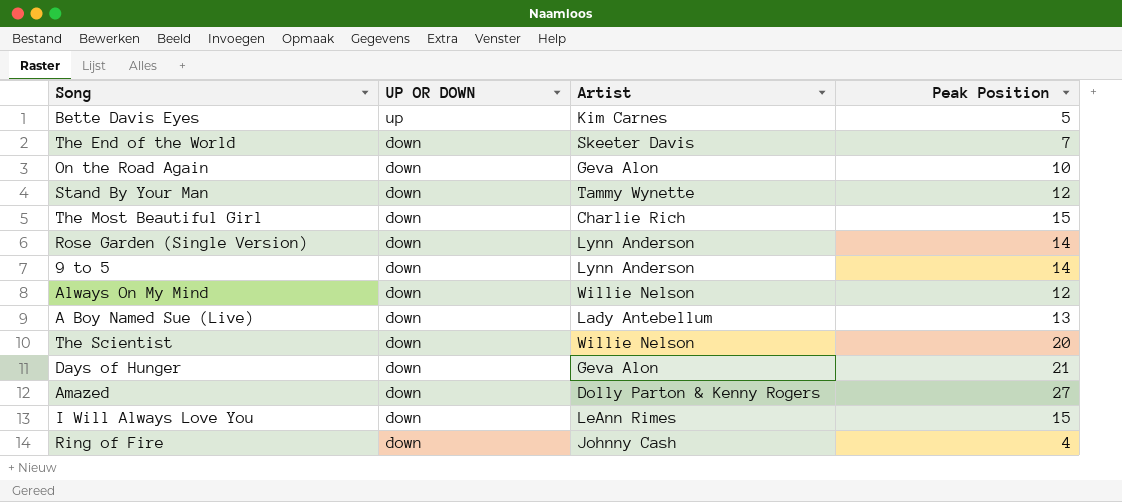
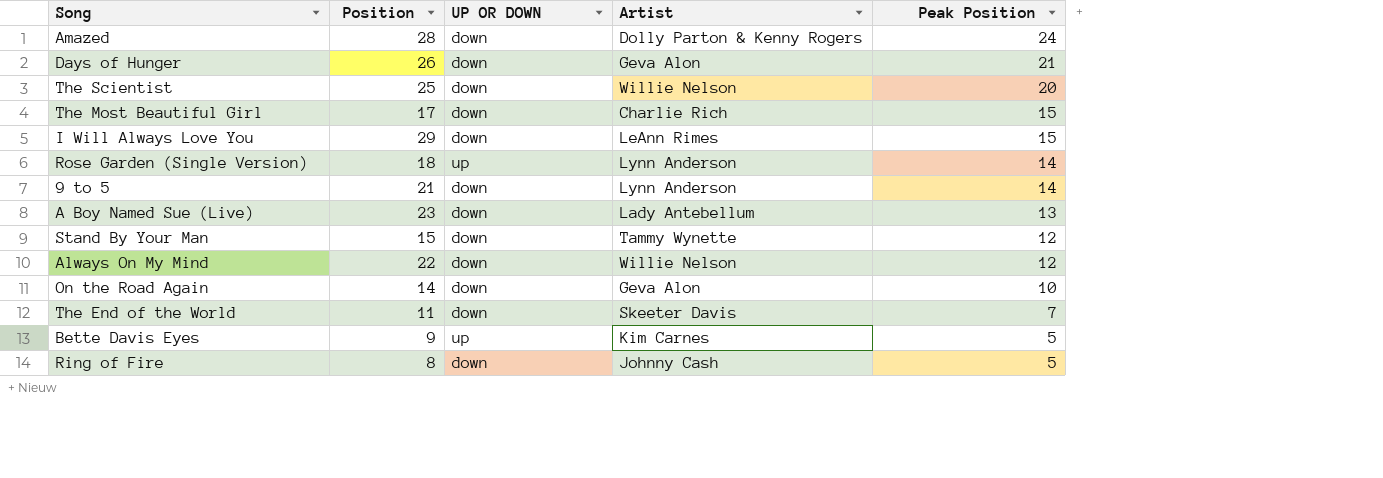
row order: UP OR DOWN descending -> Peak Position descending
column Position | position: none -> 2
Amazed | Peak Position: 27 -> 24
Rose Garden (Single Version) | UP OR DOWN: down -> up
Ring of Fire | Peak Position: 4 -> 5

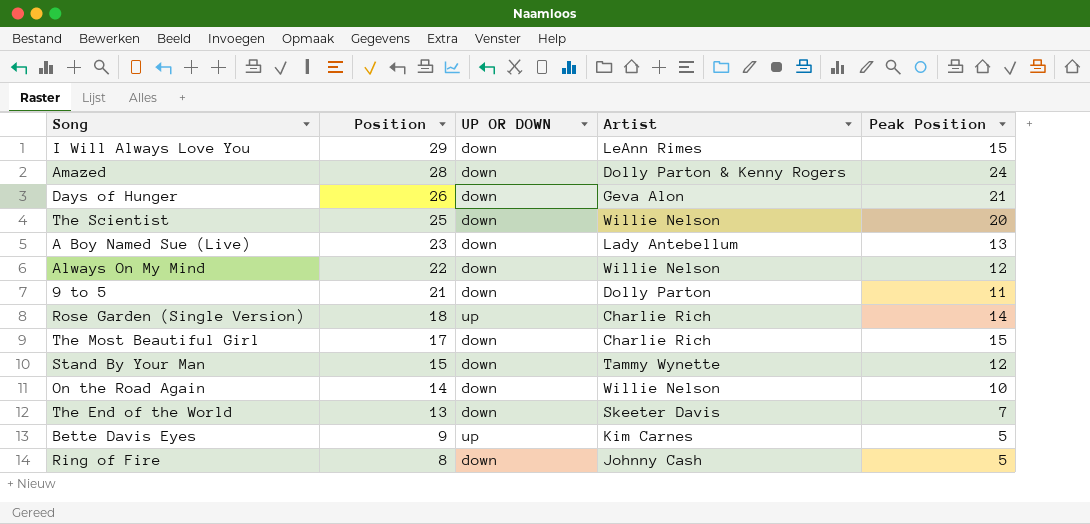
row order: Peak Position descending -> Position descending
9 to 5 | Artist: Lynn Anderson -> Dolly Parton
9 to 5 | Peak Position: 14 -> 11
Rose Garden (Single Version) | Artist: Lynn Anderson -> Charlie Rich
On the Road Again | Artist: Geva Alon -> Willie Nelson
The End of the World | Position: 11 -> 13

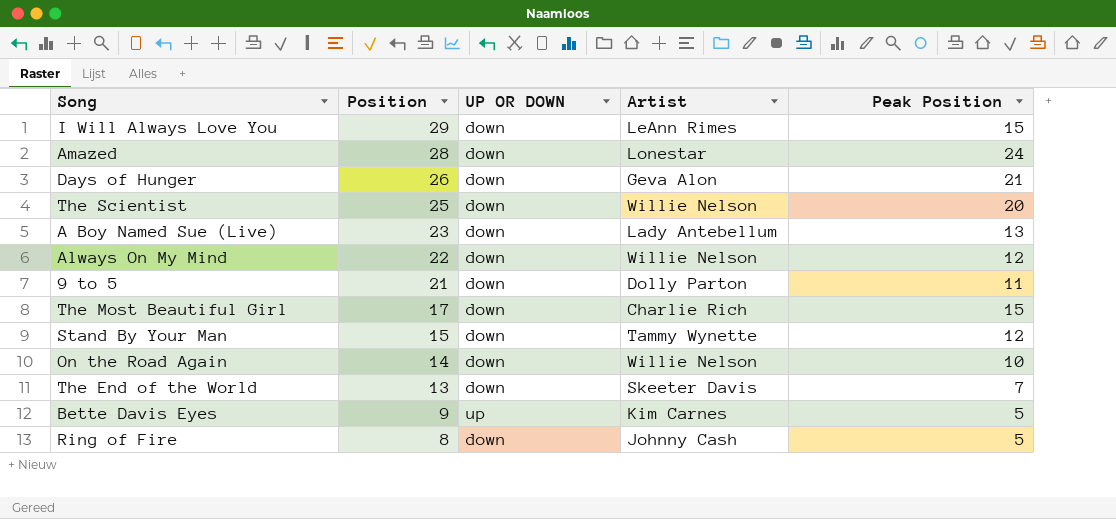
row Rose Garden (Single Version): 18 | up | Charlie Rich | 14 -> none
Amazed | Artist: Dolly Parton & Kenny Rogers -> Lonestar

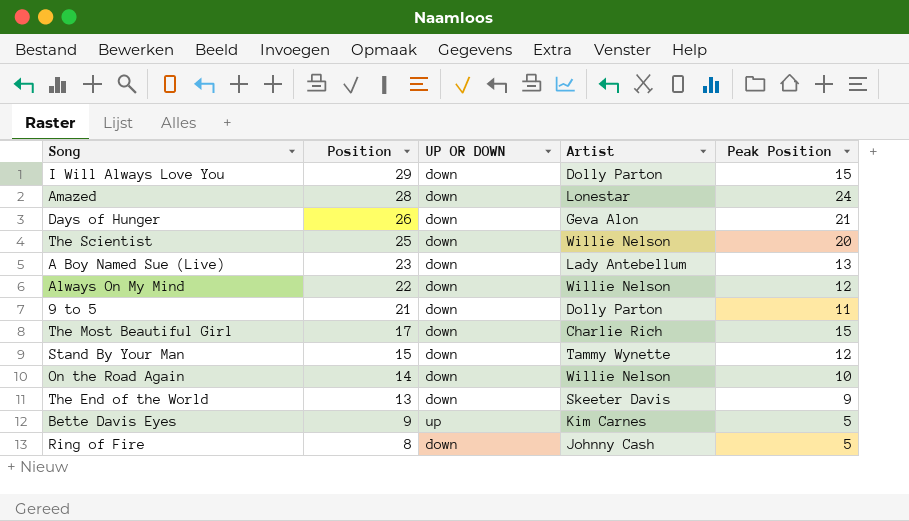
I Will Always Love You | Artist: LeAnn Rimes -> Dolly Parton
The End of the World | Peak Position: 7 -> 9

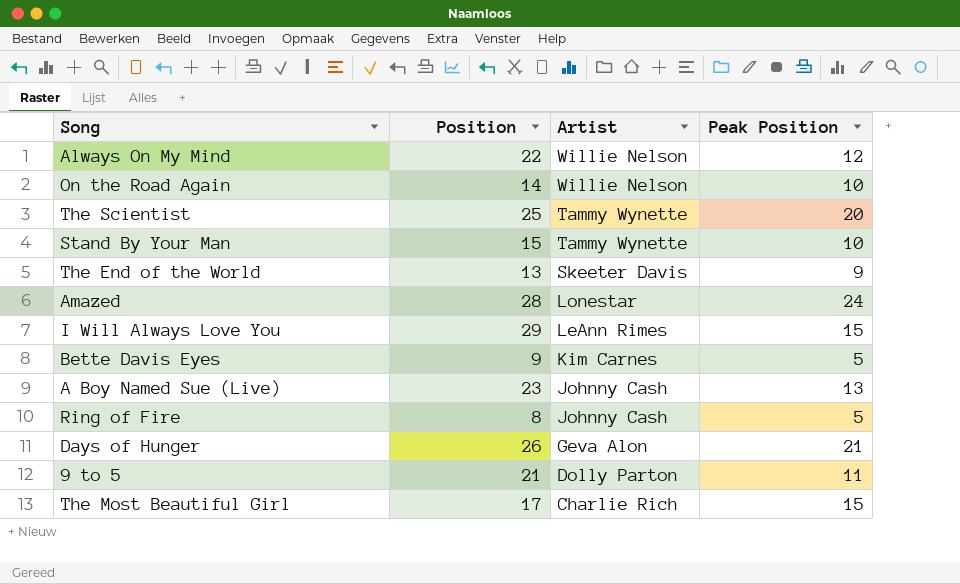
row order: Position descending -> Artist descending
column UP OR DOWN | position: 3 -> none
The Scientist | Artist: Willie Nelson -> Tammy Wynette
Stand By Your Man | Peak Position: 12 -> 10
I Will Always Love You | Artist: Dolly Parton -> LeAnn Rimes
A Boy Named Sue (Live) | Artist: Lady Antebellum -> Johnny Cash

